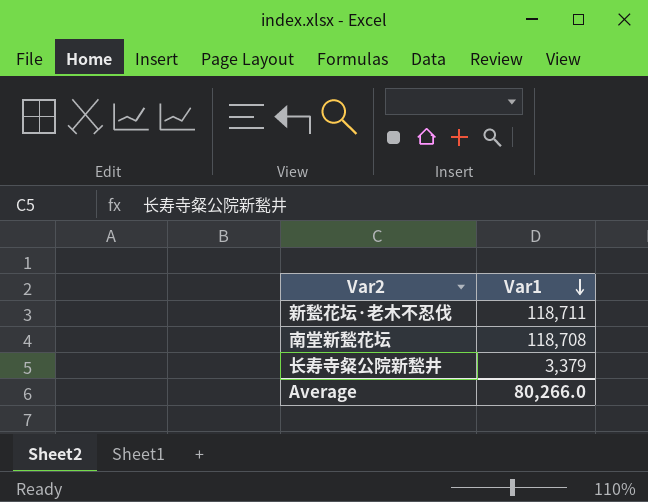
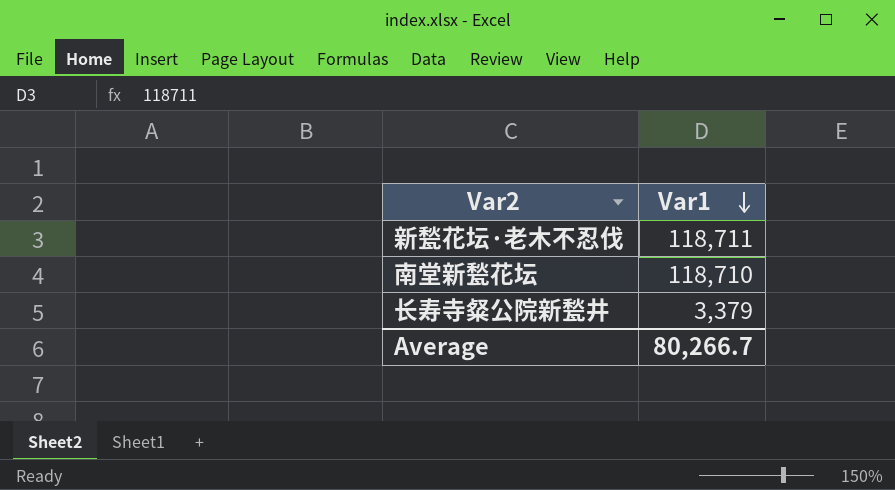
南堂新甃花坛 | Var1: 118,708 -> 118,710
Average | Var1: 80,266.0 -> 80,266.7

